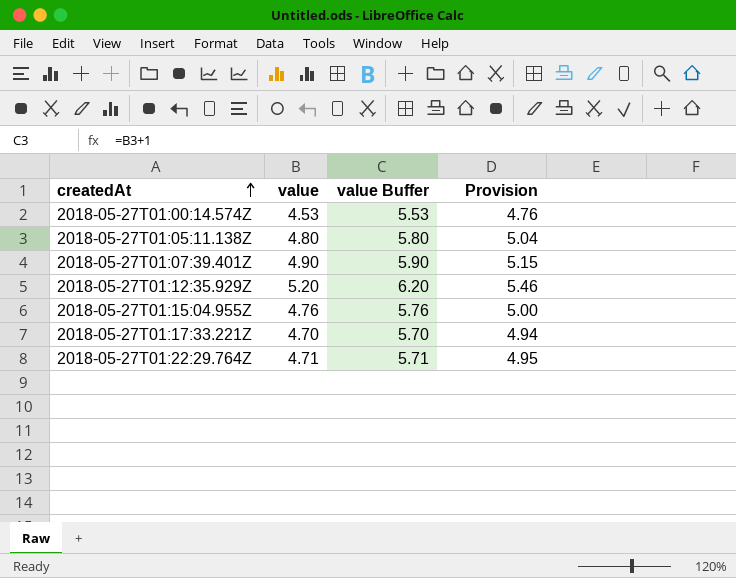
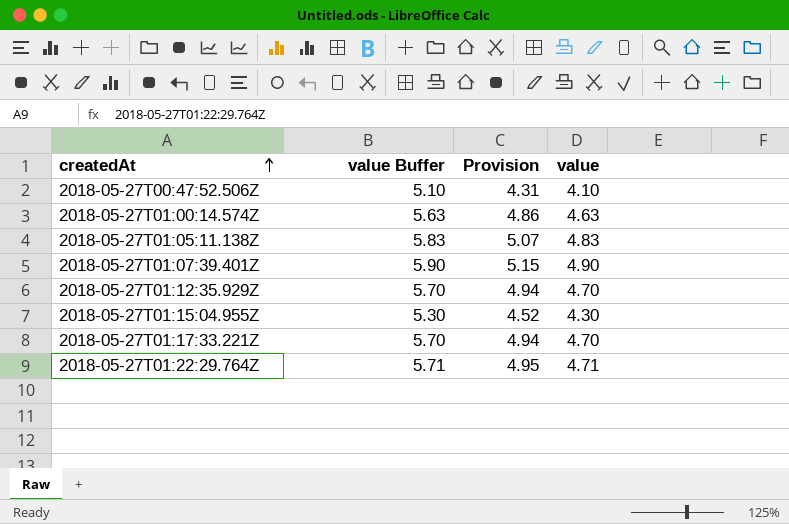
column value | position: 2 -> 4
row 2018-05-27T00:47:52.506Z: none -> 5.10 | 4.31 | 4.10
2018-05-27T01:00:14.574Z | value Buffer: 5.53 -> 5.63
2018-05-27T01:00:14.574Z | Provision: 4.76 -> 4.86
2018-05-27T01:00:14.574Z | value: 4.53 -> 4.63
2018-05-27T01:05:11.138Z | value Buffer: 5.80 -> 5.83
2018-05-27T01:05:11.138Z | Provision: 5.04 -> 5.07
2018-05-27T01:05:11.138Z | value: 4.80 -> 4.83
2018-05-27T01:12:35.929Z | value Buffer: 6.20 -> 5.70
2018-05-27T01:12:35.929Z | Provision: 5.46 -> 4.94
2018-05-27T01:12:35.929Z | value: 5.20 -> 4.70
2018-05-27T01:15:04.955Z | value Buffer: 5.76 -> 5.30
2018-05-27T01:15:04.955Z | Provision: 5.00 -> 4.52
2018-05-27T01:15:04.955Z | value: 4.76 -> 4.30

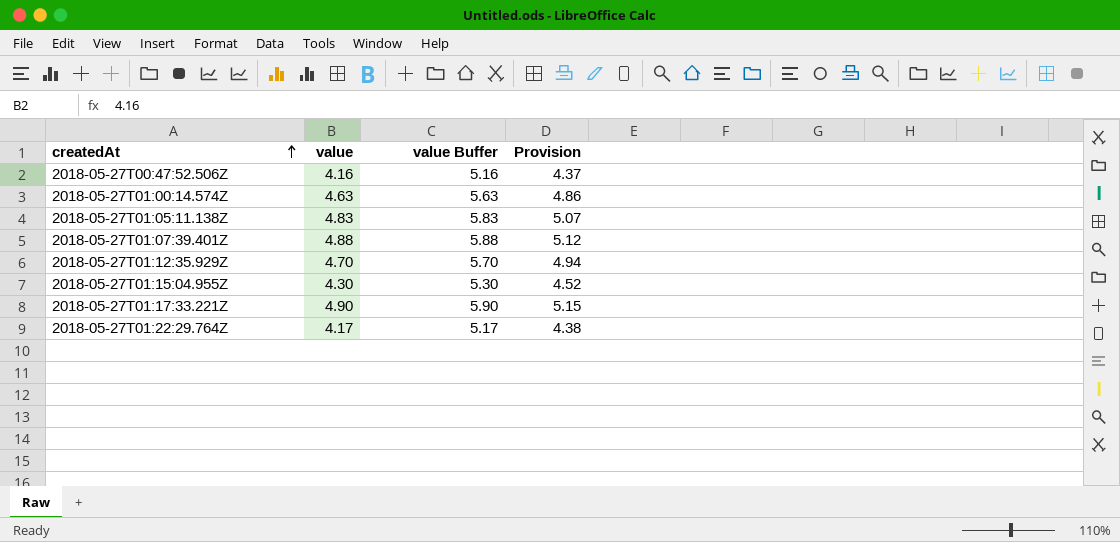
column value | position: 4 -> 2
2018-05-27T00:47:52.506Z | value: 4.10 -> 4.16
2018-05-27T00:47:52.506Z | value Buffer: 5.10 -> 5.16
2018-05-27T00:47:52.506Z | Provision: 4.31 -> 4.37
2018-05-27T01:07:39.401Z | value: 4.90 -> 4.88
2018-05-27T01:07:39.401Z | value Buffer: 5.90 -> 5.88
2018-05-27T01:07:39.401Z | Provision: 5.15 -> 5.12
2018-05-27T01:17:33.221Z | value: 4.70 -> 4.90
2018-05-27T01:17:33.221Z | value Buffer: 5.70 -> 5.90
2018-05-27T01:17:33.221Z | Provision: 4.94 -> 5.15
2018-05-27T01:22:29.764Z | value: 4.71 -> 4.17
2018-05-27T01:22:29.764Z | value Buffer: 5.71 -> 5.17
2018-05-27T01:22:29.764Z | Provision: 4.95 -> 4.38

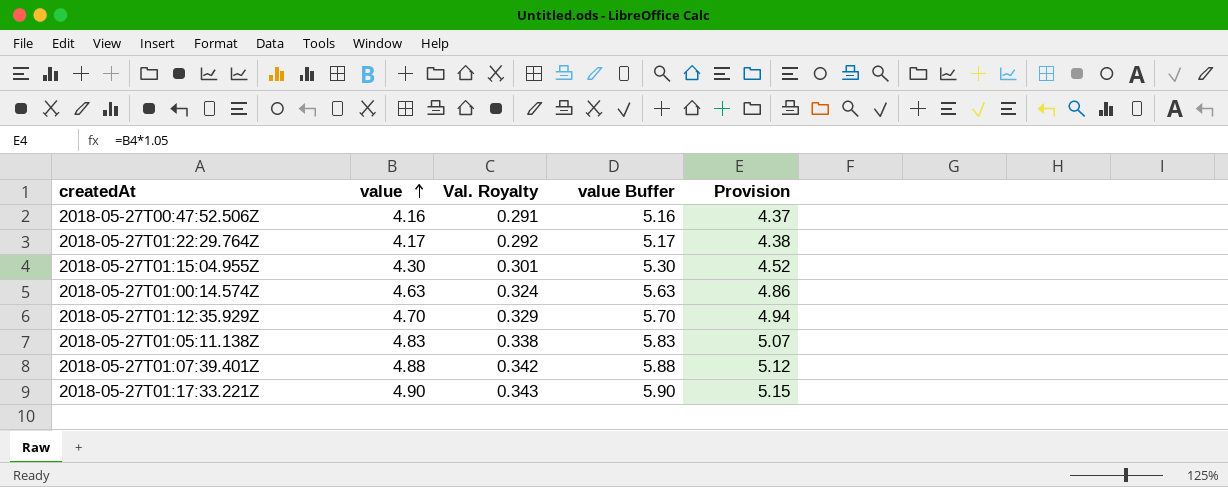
row order: createdAt ascending -> value ascending
column Val. Royalty | formula: none -> [value] * 0.07

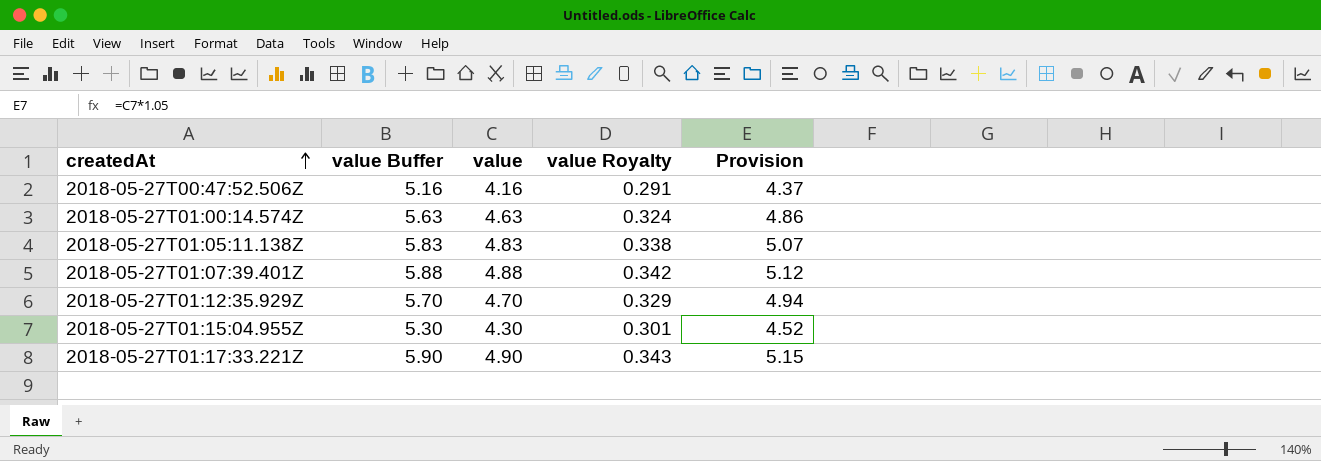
row order: value ascending -> createdAt ascending
column value Buffer | position: 4 -> 2
column name: Val. Royalty -> value Royalty
row 2018-05-27T01:22:29.764Z: 4.17 | 0.292 | 5.17 | 4.38 -> none

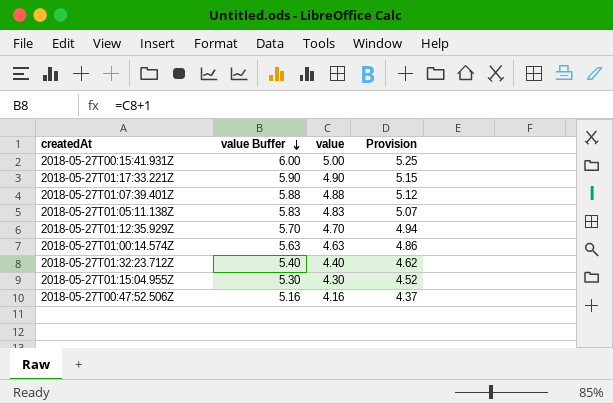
row order: createdAt ascending -> value Buffer descending
column value Royalty | formula: [value] * 0.07 -> none
row 2018-05-27T00:15:41.931Z: none -> 6.00 | 5.00 | 5.25
row 2018-05-27T01:32:23.712Z: none -> 5.40 | 4.40 | 4.62

